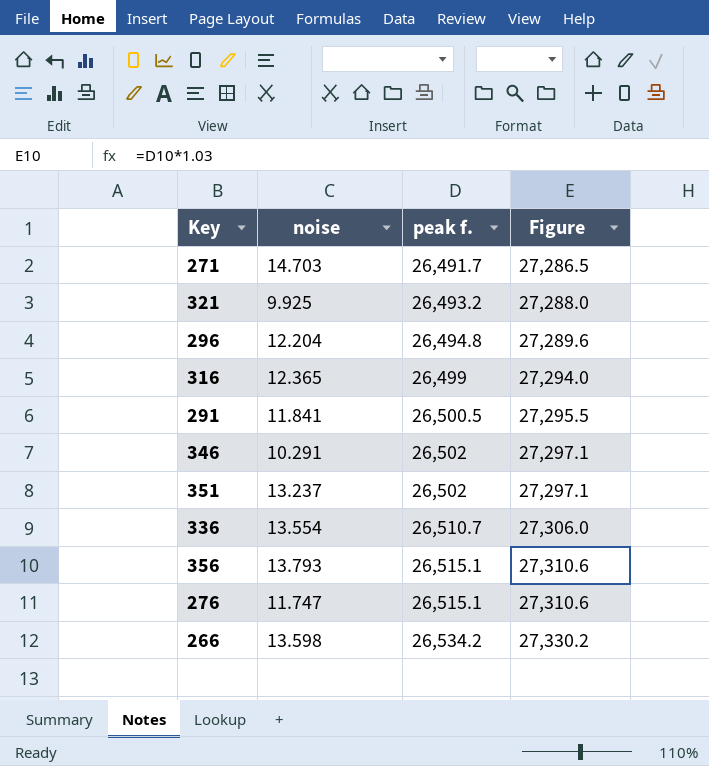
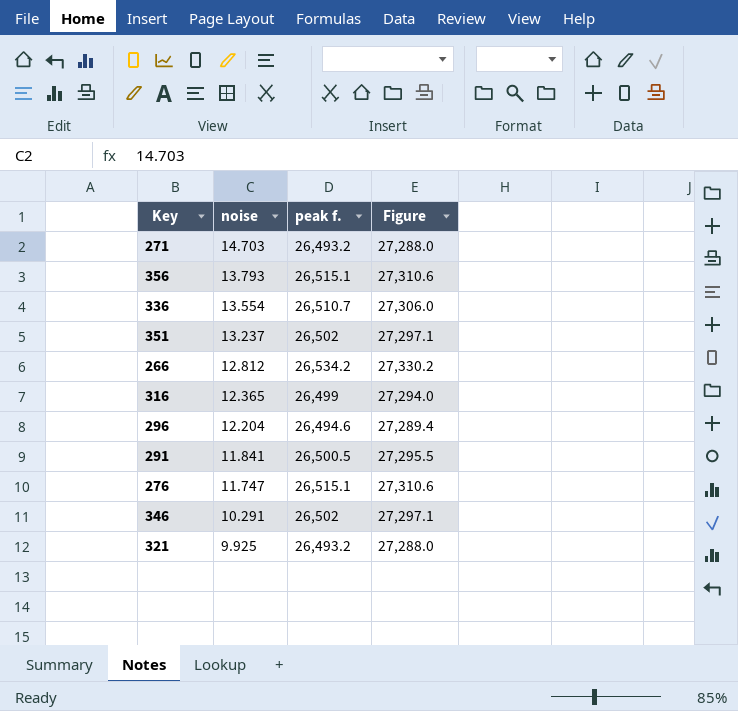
row order: peak f. ascending -> noise descending
271 | peak f.: 26,491.7 -> 26,493.2
271 | Figure: 27,286.5 -> 27,288.0
266 | noise: 13.598 -> 12.812
296 | peak f.: 26,494.8 -> 26,494.6
296 | Figure: 27,289.6 -> 27,289.4

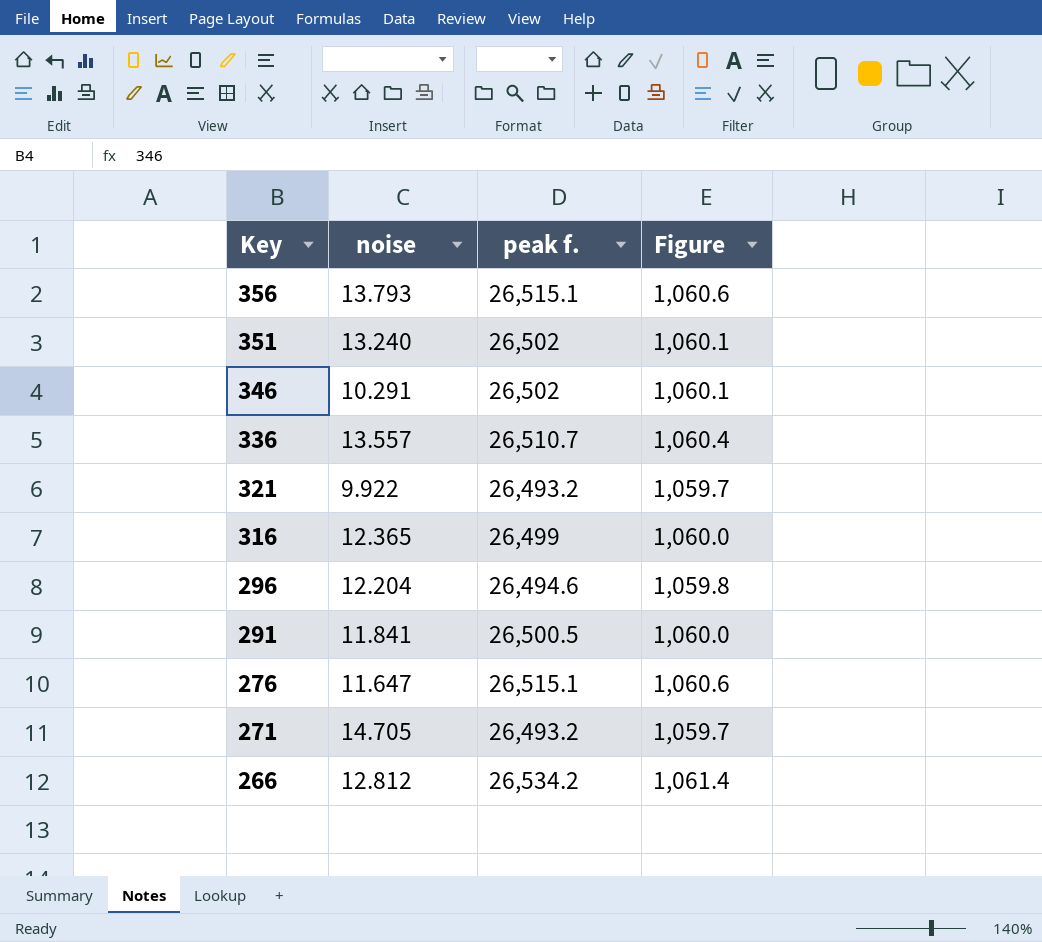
row order: noise descending -> Key descending
column Figure | formula: [peak f.] * 1.03 -> [peak f.] * 0.04
351 | noise: 13.237 -> 13.240
336 | noise: 13.554 -> 13.557
321 | noise: 9.925 -> 9.922
276 | noise: 11.747 -> 11.647
271 | noise: 14.703 -> 14.705

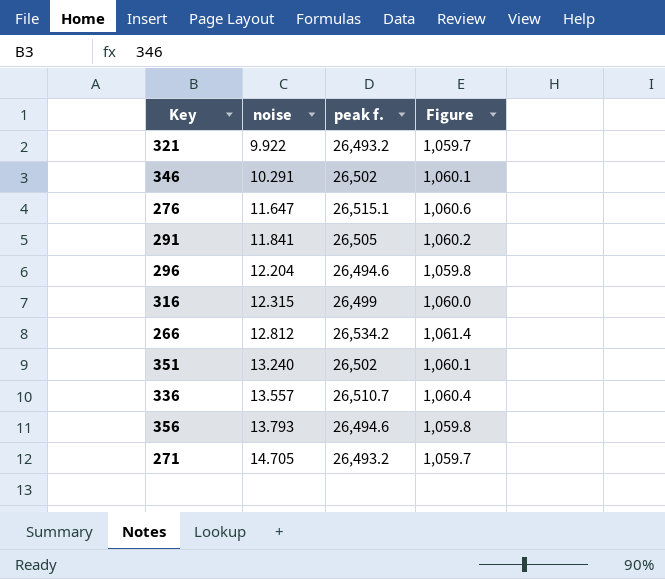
row order: Key descending -> noise ascending
291 | peak f.: 26,500.5 -> 26,505
291 | Figure: 1,060.0 -> 1,060.2
316 | noise: 12.365 -> 12.315
356 | peak f.: 26,515.1 -> 26,494.6
356 | Figure: 1,060.6 -> 1,059.8

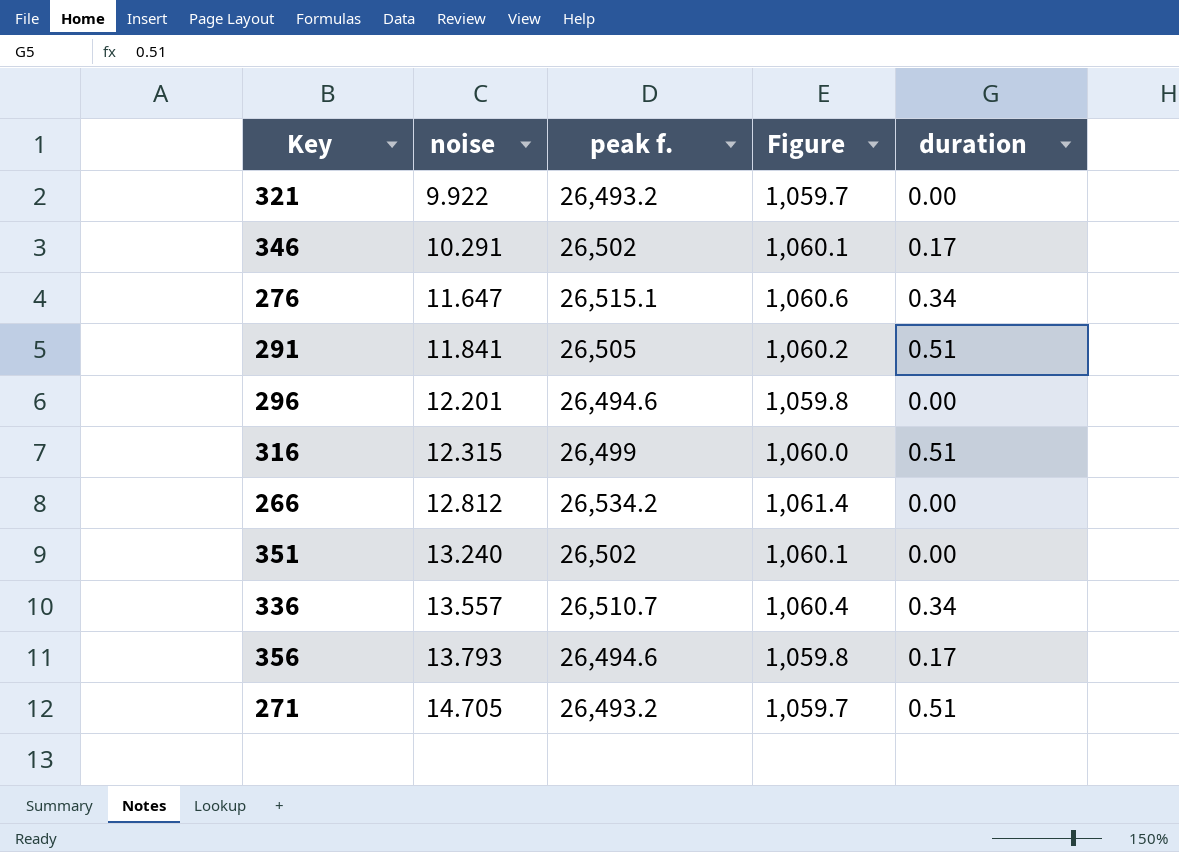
column duration | position: none -> 5
296 | noise: 12.204 -> 12.201

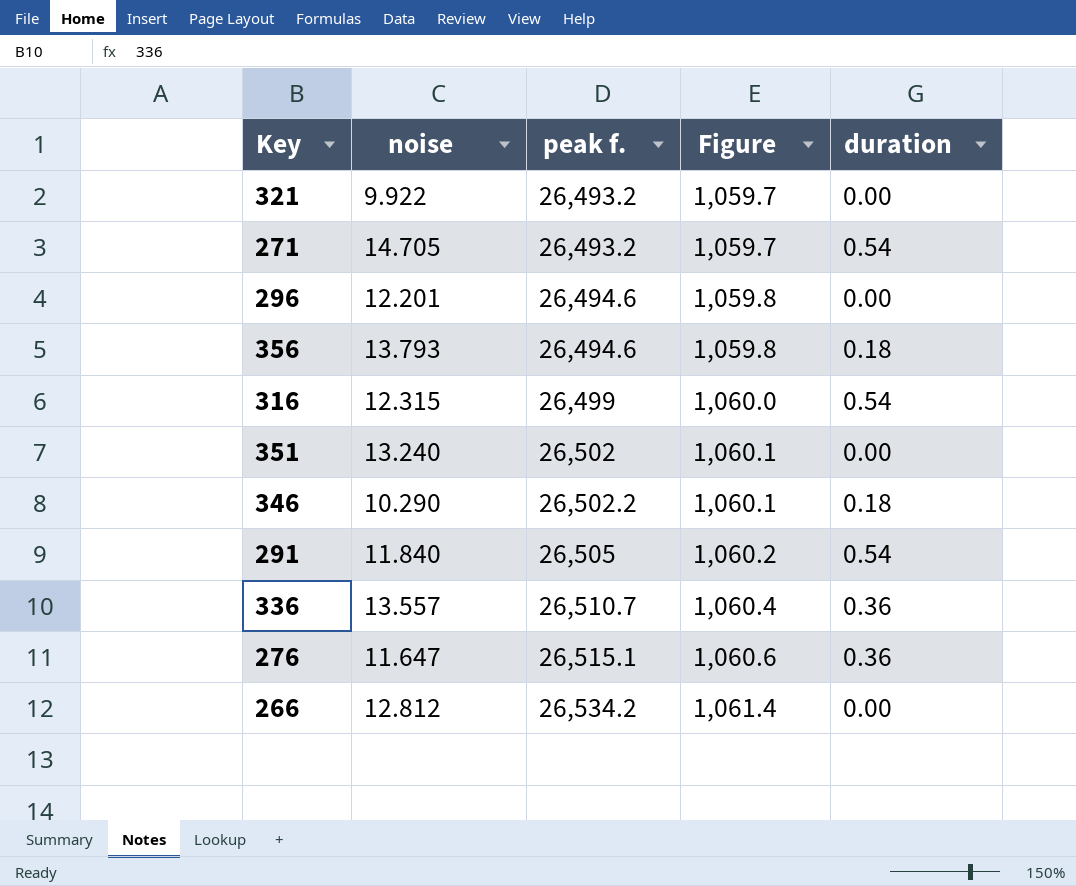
row order: noise ascending -> peak f. ascending
271 | duration: 0.51 -> 0.54
356 | duration: 0.17 -> 0.18
316 | duration: 0.51 -> 0.54
346 | noise: 10.291 -> 10.290
346 | peak f.: 26,502 -> 26,502.2
346 | duration: 0.17 -> 0.18
291 | noise: 11.841 -> 11.840
291 | duration: 0.51 -> 0.54
336 | duration: 0.34 -> 0.36
276 | duration: 0.34 -> 0.36

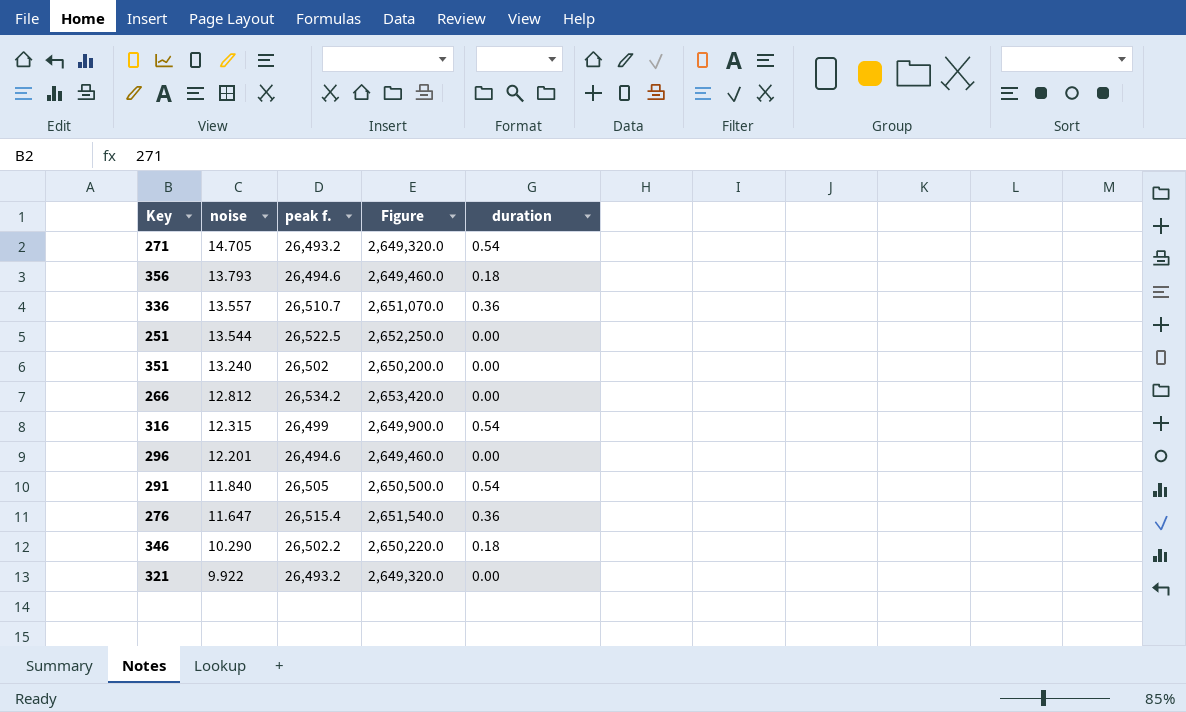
row order: peak f. ascending -> noise descending
column Figure | formula: [peak f.] * 0.04 -> [peak f.] * 100
row 251: none -> 13.544 | 26,522.5 | 2,652,250.0 | 0.00
276 | peak f.: 26,515.1 -> 26,515.4

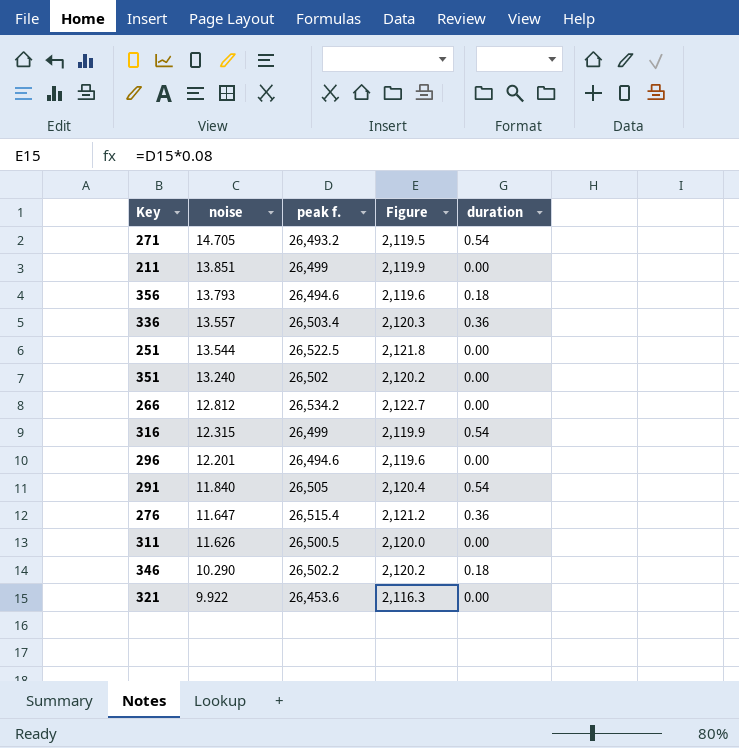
column Figure | formula: [peak f.] * 100 -> [peak f.] * 0.08
row 211: none -> 13.851 | 26,499 | 2,119.9 | 0.00
336 | peak f.: 26,510.7 -> 26,503.4
row 311: none -> 11.626 | 26,500.5 | 2,120.0 | 0.00
321 | peak f.: 26,493.2 -> 26,453.6

